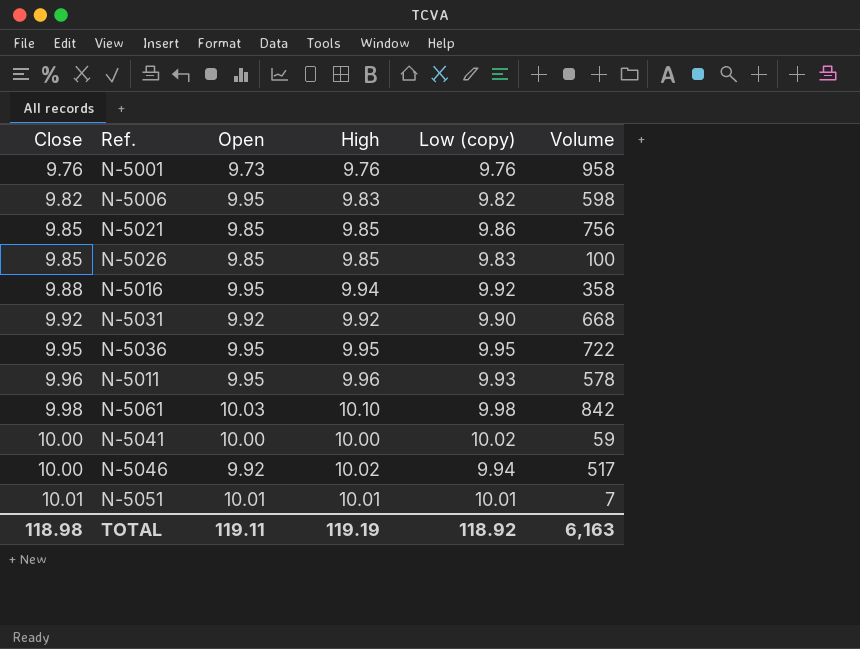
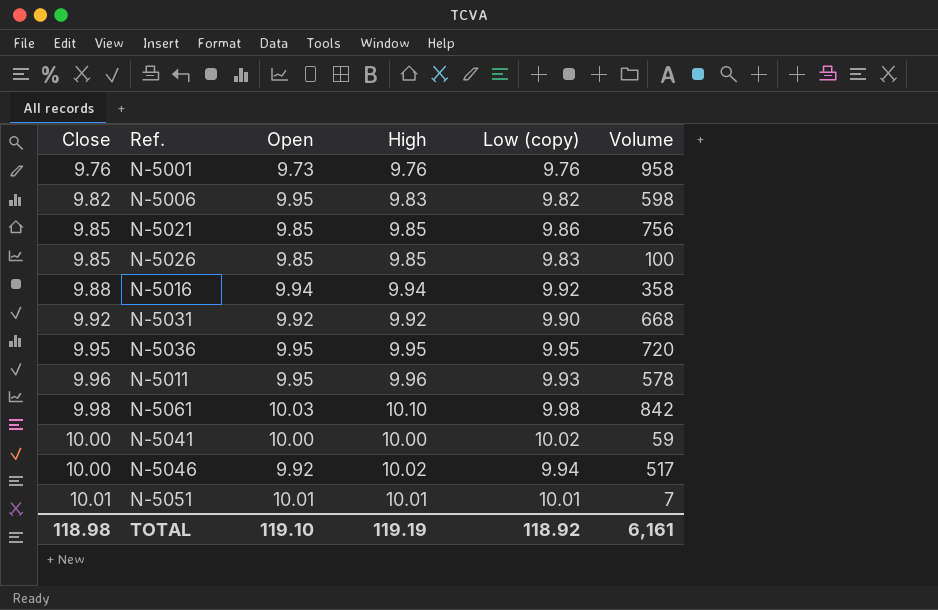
N-5016 | Open: 9.95 -> 9.94
N-5036 | Volume: 722 -> 720
TOTAL | Open: 119.11 -> 119.10
TOTAL | Volume: 6,163 -> 6,161

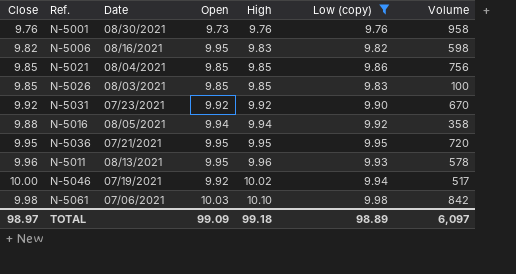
filter: none -> Low (copy) <= 9.98
row order: Close ascending -> High ascending
column Date | position: none -> 3
N-5031 | Volume: 668 -> 670
TOTAL | Close: 118.98 -> 98.97
TOTAL | Open: 119.10 -> 99.09
TOTAL | High: 119.19 -> 99.18
TOTAL | Low (copy): 118.92 -> 98.89
TOTAL | Volume: 6,161 -> 6,097

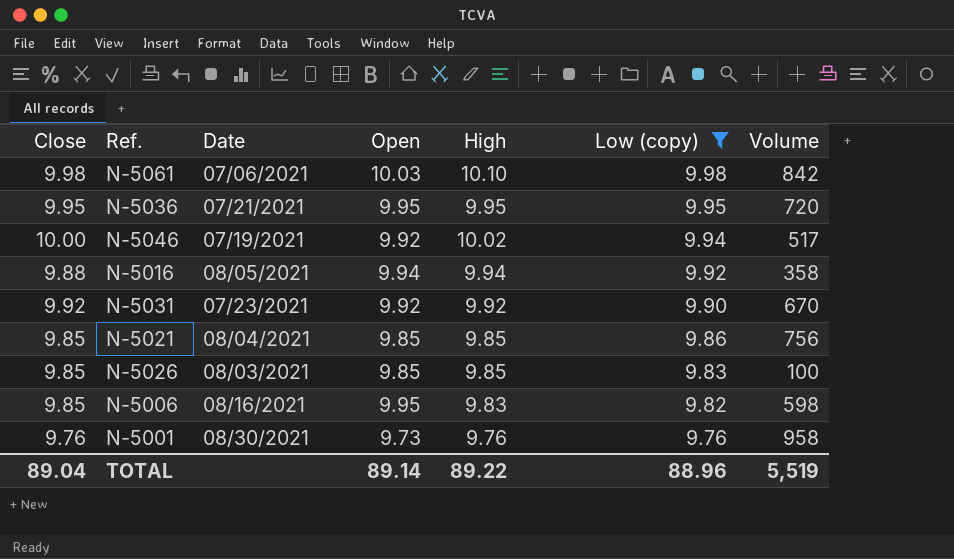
row order: High ascending -> Low (copy) descending
row N-5011: 9.96 | 08/13/2021 | 9.95 | 9.96 | 9.93 | 578 -> none
N-5006 | Close: 9.82 -> 9.85
TOTAL | Close: 98.97 -> 89.04
TOTAL | Open: 99.09 -> 89.14
TOTAL | High: 99.18 -> 89.22
TOTAL | Low (copy): 98.89 -> 88.96
TOTAL | Volume: 6,097 -> 5,519

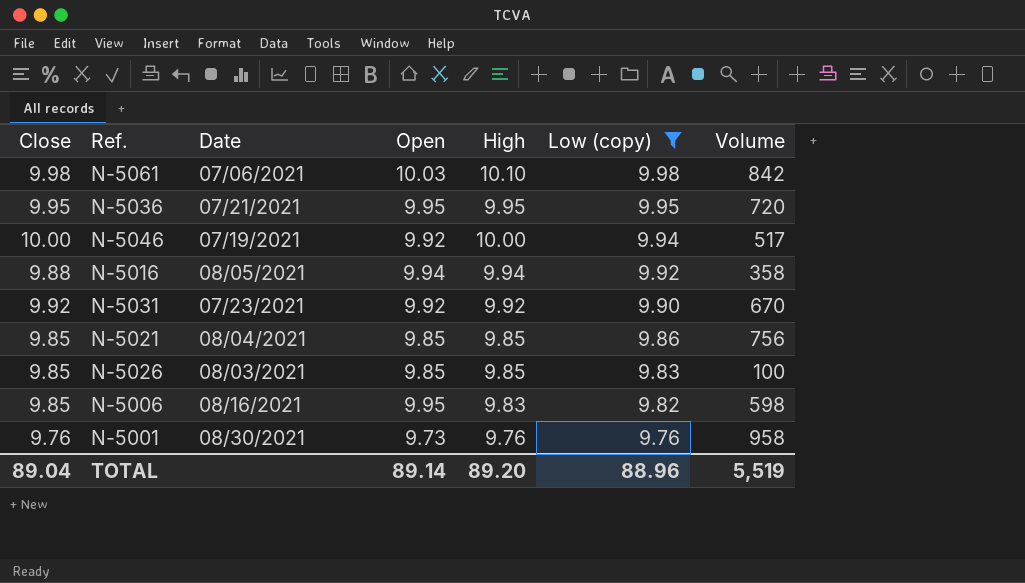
N-5046 | High: 10.02 -> 10.00
TOTAL | High: 89.22 -> 89.20

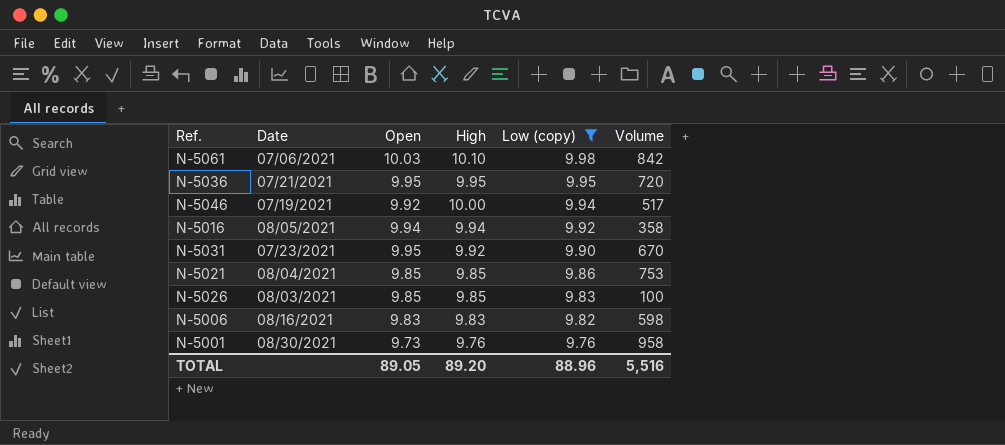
column Close | position: 1 -> none
N-5031 | Open: 9.92 -> 9.95
N-5021 | Volume: 756 -> 753
N-5006 | Open: 9.95 -> 9.83
TOTAL | Open: 89.14 -> 89.05
TOTAL | Volume: 5,519 -> 5,516

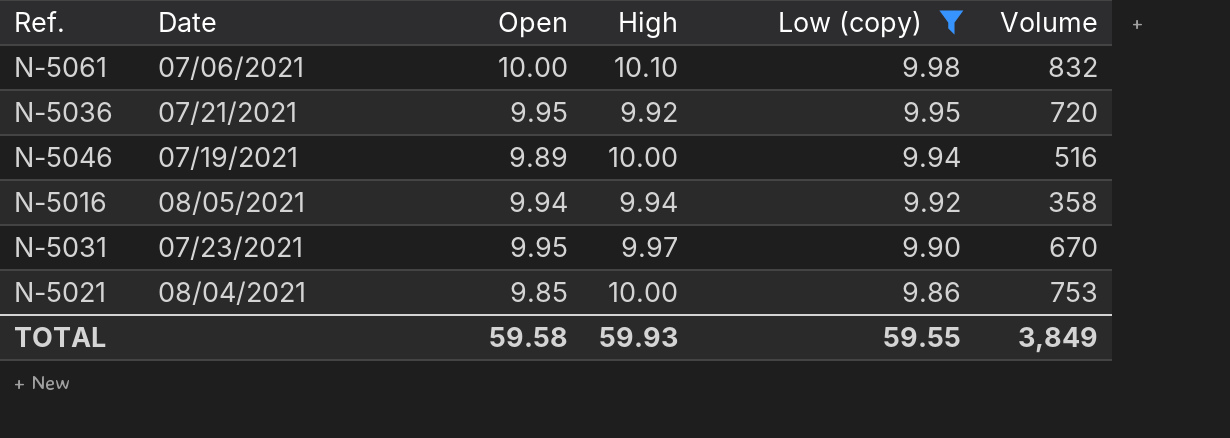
row N-5026: 08/03/2021 | 9.85 | 9.85 | 9.83 | 100 -> none
row N-5006: 08/16/2021 | 9.83 | 9.83 | 9.82 | 598 -> none
row N-5001: 08/30/2021 | 9.73 | 9.76 | 9.76 | 958 -> none
N-5061 | Open: 10.03 -> 10.00
N-5061 | Volume: 842 -> 832
N-5036 | High: 9.95 -> 9.92
N-5046 | Open: 9.92 -> 9.89
N-5046 | Volume: 517 -> 516
N-5031 | High: 9.92 -> 9.97
N-5021 | High: 9.85 -> 10.00
TOTAL | Open: 89.05 -> 59.58
TOTAL | High: 89.20 -> 59.93
TOTAL | Low (copy): 88.96 -> 59.55
TOTAL | Volume: 5,516 -> 3,849

